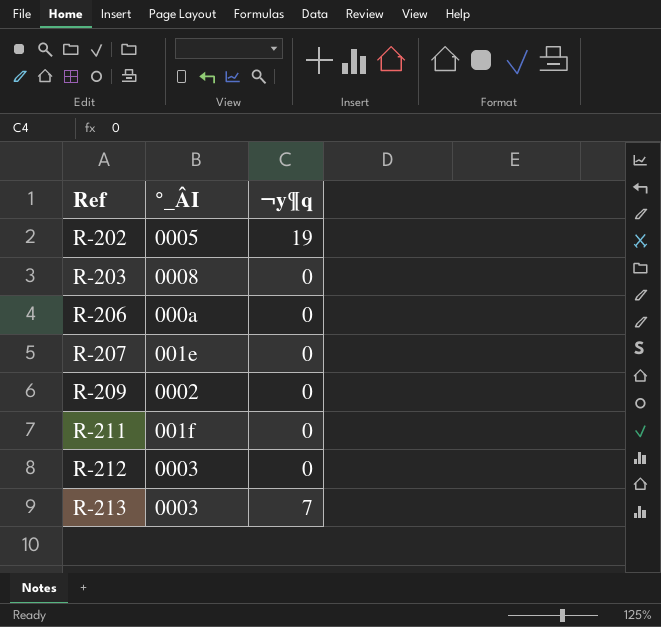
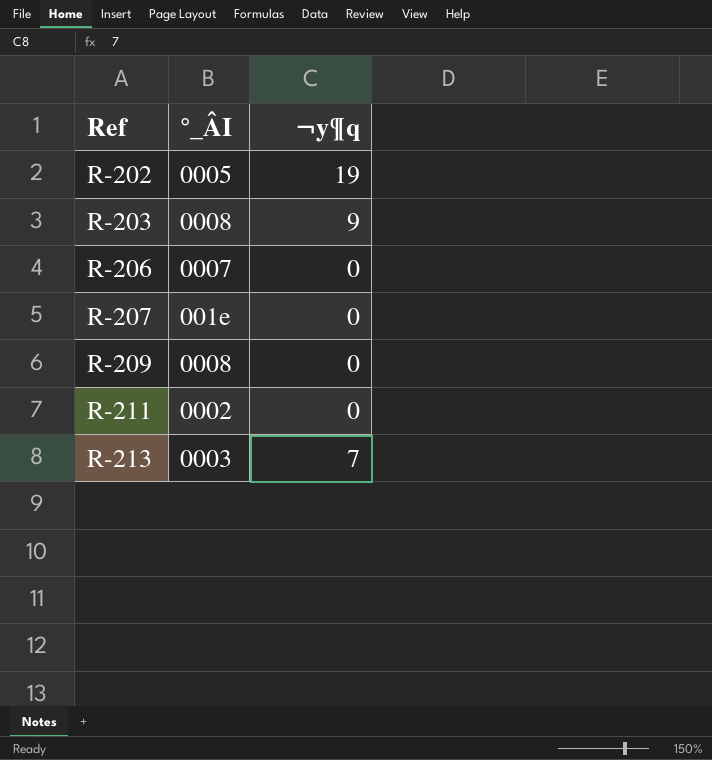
row R-212: 0003 | 0 -> none
R-203 | ¬y¶q: 0 -> 9
R-206 | °_ÂI: 000a -> 0007
R-209 | °_ÂI: 0002 -> 0008
R-211 | °_ÂI: 001f -> 0002

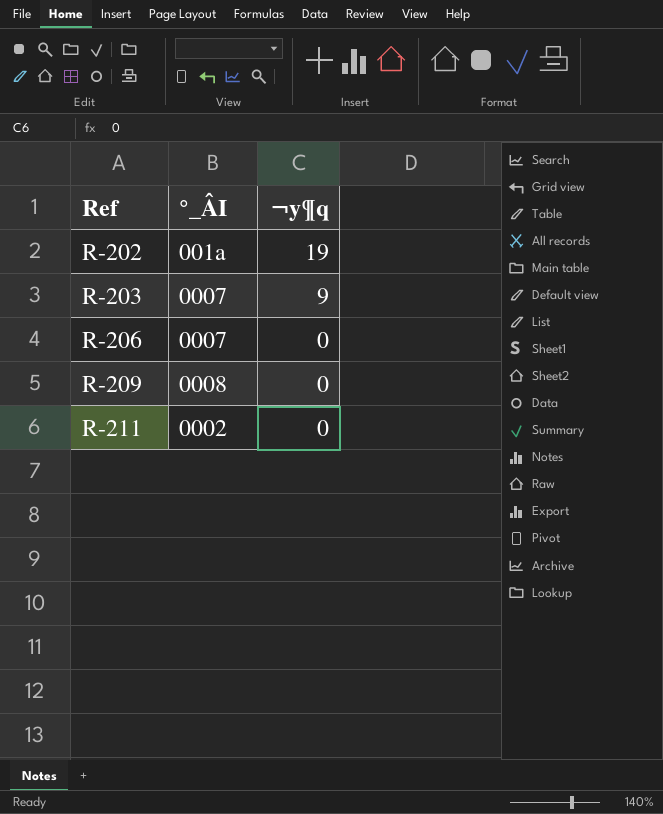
row R-207: 001e | 0 -> none
row R-213: 0003 | 7 -> none
R-202 | °_ÂI: 0005 -> 001a
R-203 | °_ÂI: 0008 -> 0007

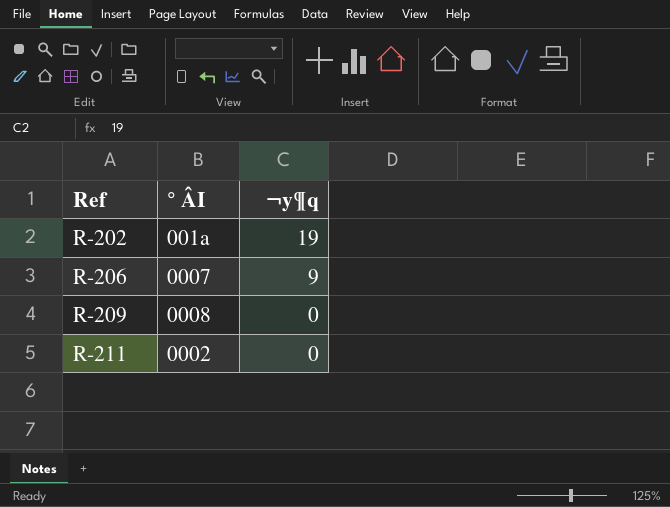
column name: °_ÂI -> ° ÂI
row R-203: 0007 | 9 -> none
R-206 | ¬y¶q: 0 -> 9

